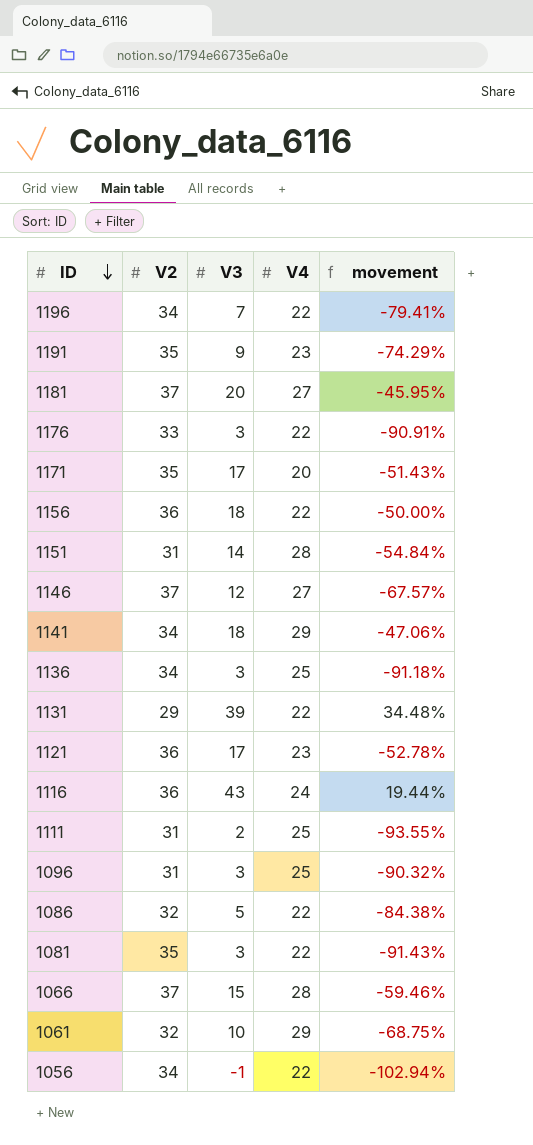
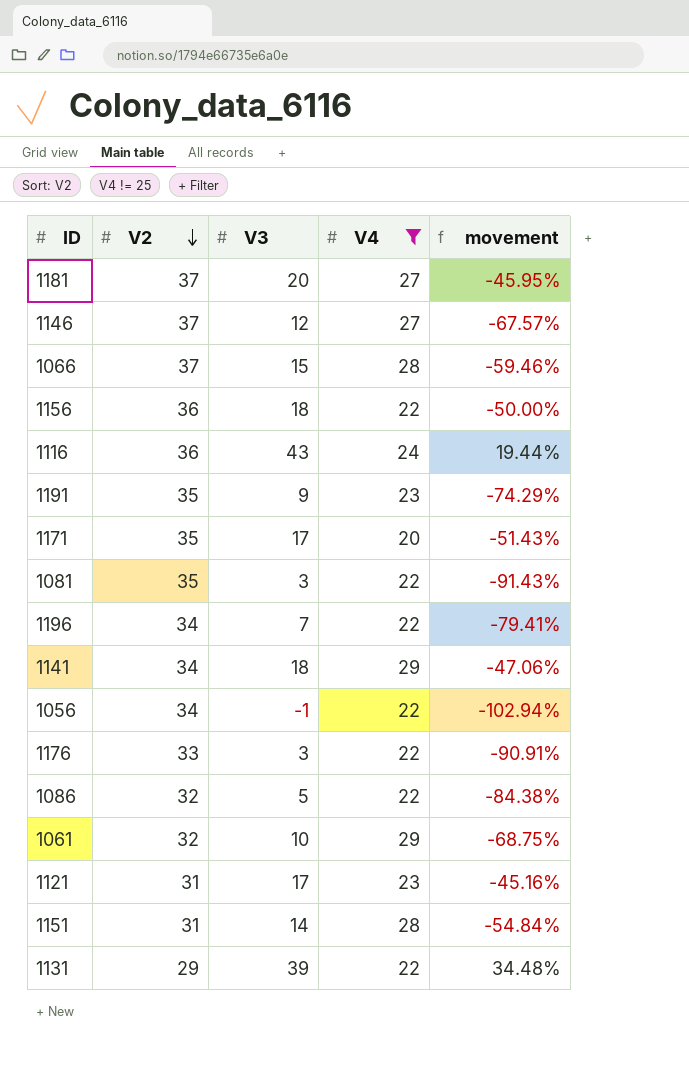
filter: none -> V4 != 25
row order: ID descending -> V2 descending
1121 | V2: 36 -> 31
1121 | movement: -52.78% -> -45.16%

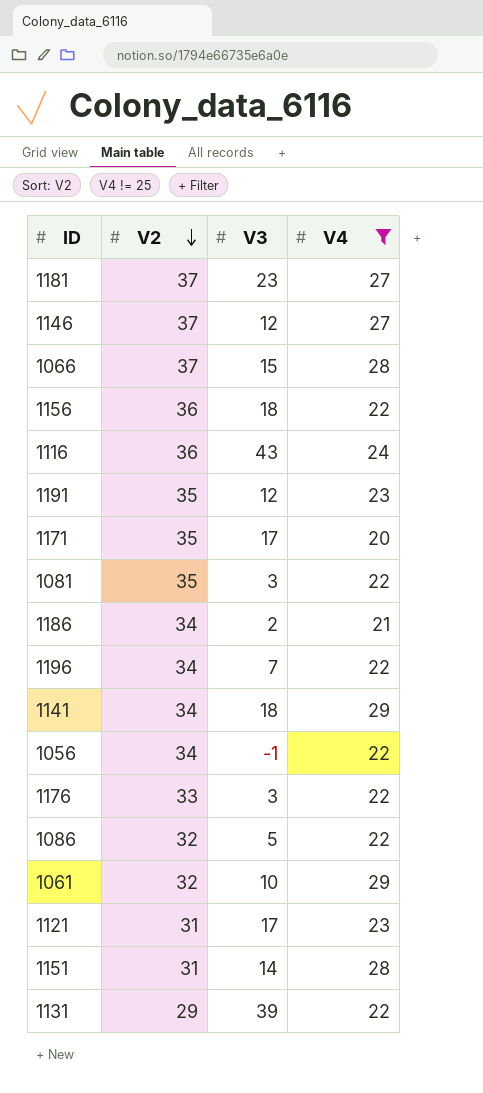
column movement | formula: ([V3] - [V2]) / [V2] -> none
1181 | V3: 20 -> 23
1191 | V3: 9 -> 12
row 1186: none -> 34 | 2 | 21

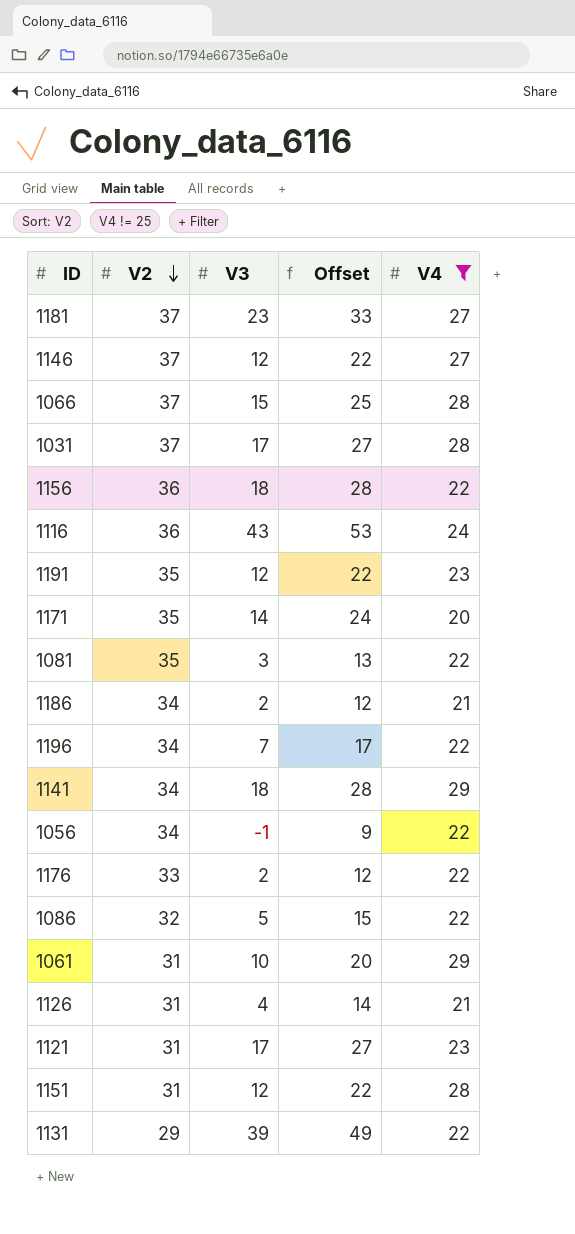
column Offset | formula: none -> [V3] + 10
row 1031: none -> 37 | 17 | 27 | 28
1171 | V3: 17 -> 14
1176 | V3: 3 -> 2
1061 | V2: 32 -> 31
row 1126: none -> 31 | 4 | 14 | 21
1151 | V3: 14 -> 12

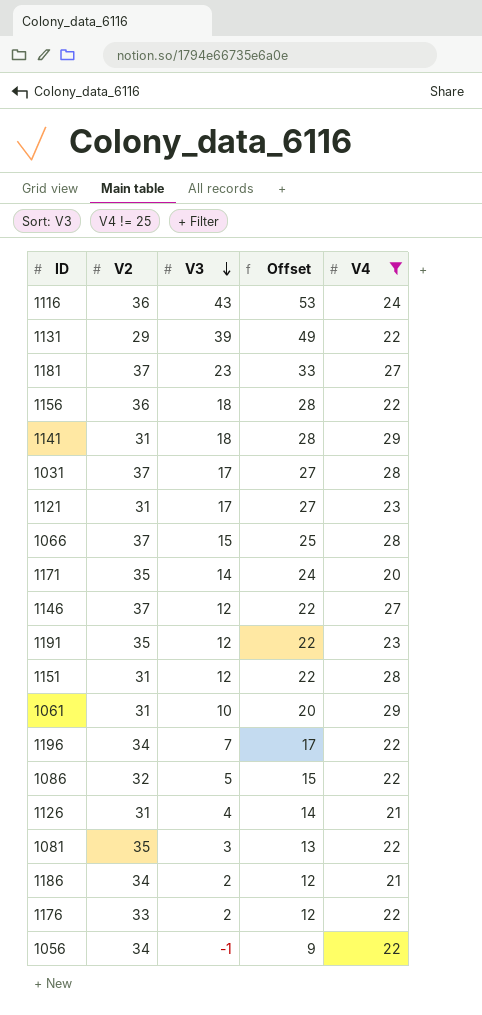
row order: V2 descending -> V3 descending
1141 | V2: 34 -> 31

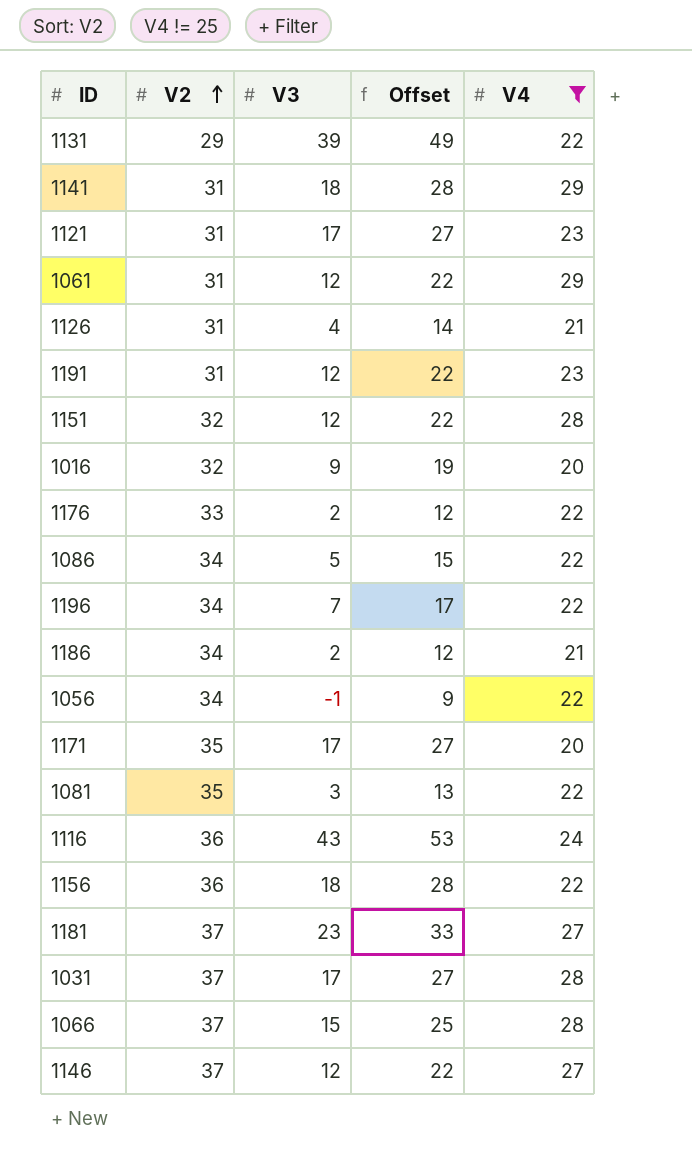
row order: V3 descending -> V2 ascending
1061 | V3: 10 -> 12
1061 | Offset: 20 -> 22
1191 | V2: 35 -> 31
1151 | V2: 31 -> 32
row 1016: none -> 32 | 9 | 19 | 20
1086 | V2: 32 -> 34
1171 | V3: 14 -> 17
1171 | Offset: 24 -> 27

